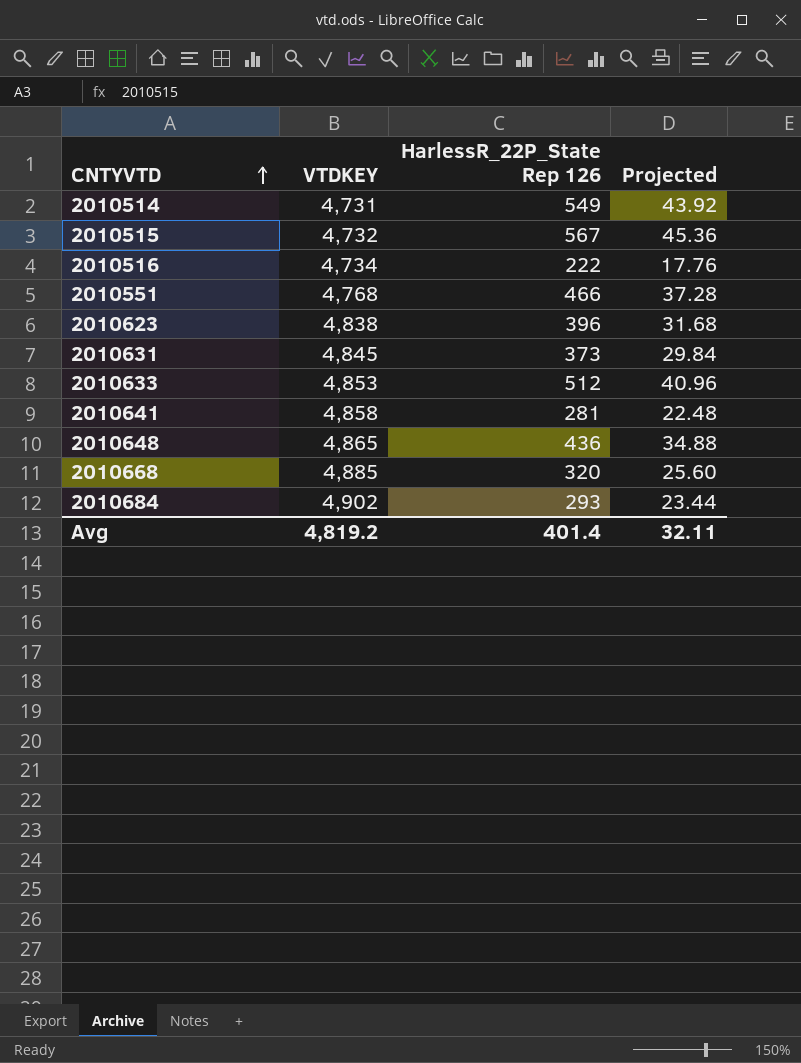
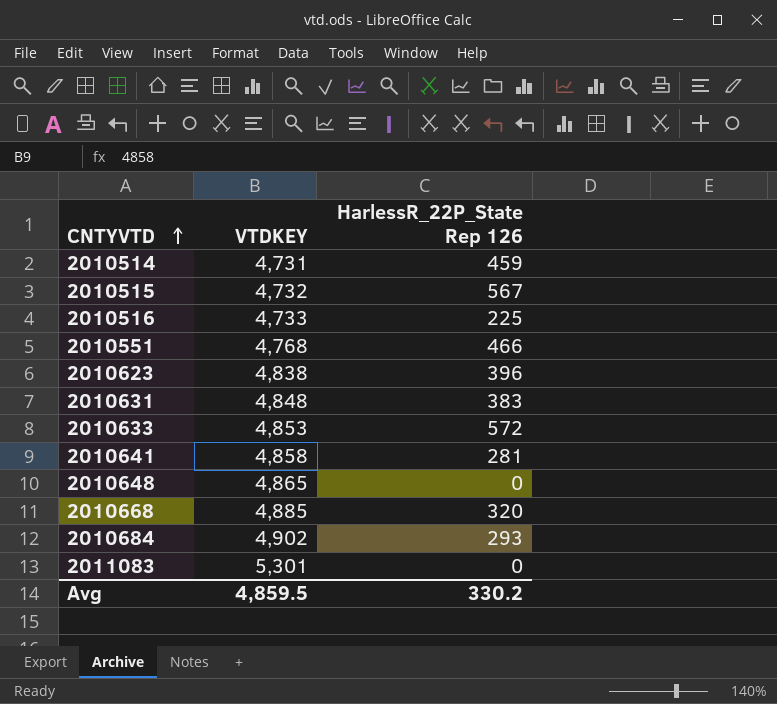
column Projected | formula: [HarlessR_22P_State Rep 126] * 0.08 -> none
2010514 | HarlessR_22P_State Rep 126: 549 -> 459
2010516 | VTDKEY: 4,734 -> 4,733
2010516 | HarlessR_22P_State Rep 126: 222 -> 225
2010631 | VTDKEY: 4,845 -> 4,848
2010631 | HarlessR_22P_State Rep 126: 373 -> 383
2010633 | HarlessR_22P_State Rep 126: 512 -> 572
2010648 | HarlessR_22P_State Rep 126: 436 -> 0
row 2011083: none -> 5,301 | 0
Avg | VTDKEY: 4,819.2 -> 4,859.5
Avg | HarlessR_22P_State Rep 126: 401.4 -> 330.2

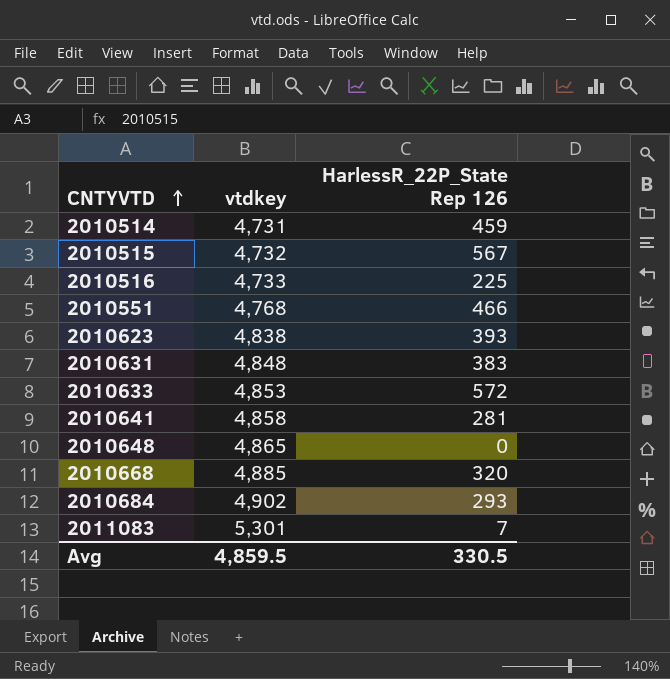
column name: VTDKEY -> vtdkey
2010623 | HarlessR_22P_State Rep 126: 396 -> 393
2011083 | HarlessR_22P_State Rep 126: 0 -> 7
Avg | HarlessR_22P_State Rep 126: 330.2 -> 330.5

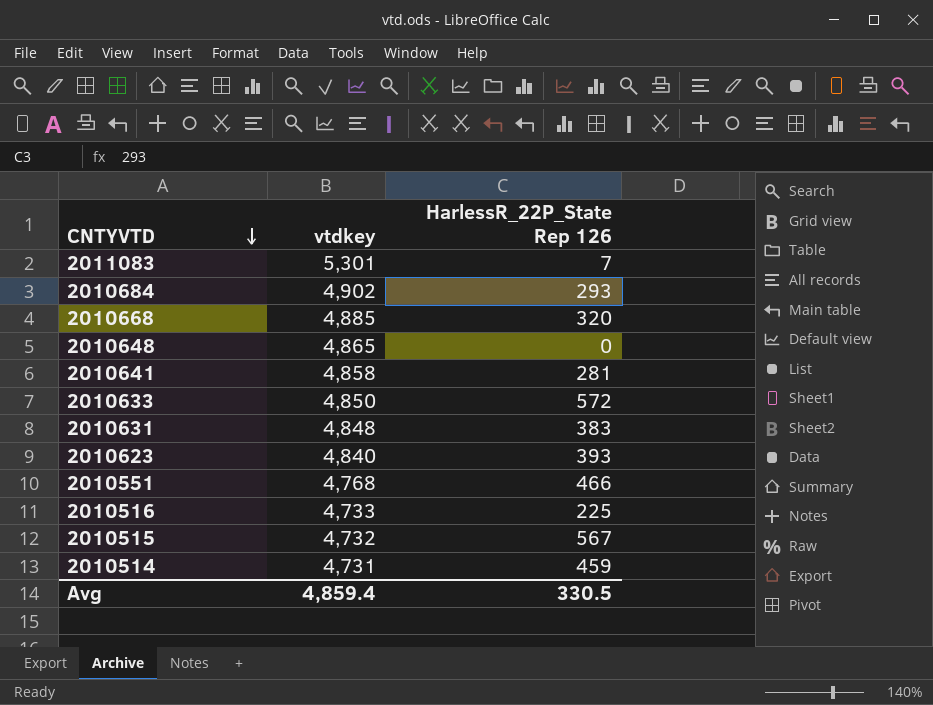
row order: CNTYVTD ascending -> CNTYVTD descending
2010633 | vtdkey: 4,853 -> 4,850
2010623 | vtdkey: 4,838 -> 4,840
Avg | vtdkey: 4,859.5 -> 4,859.4

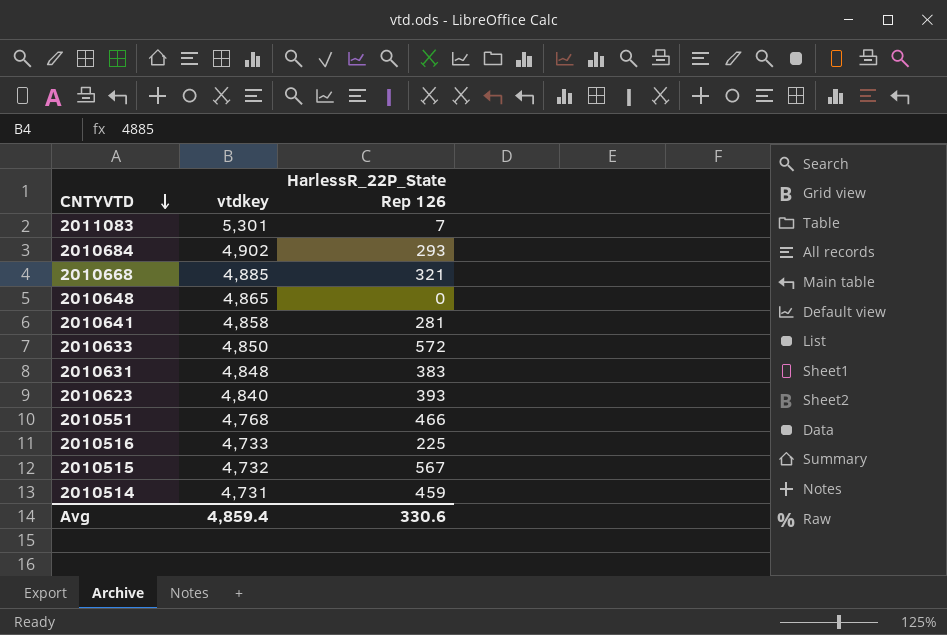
2010668 | HarlessR_22P_State Rep 126: 320 -> 321
Avg | HarlessR_22P_State Rep 126: 330.5 -> 330.6

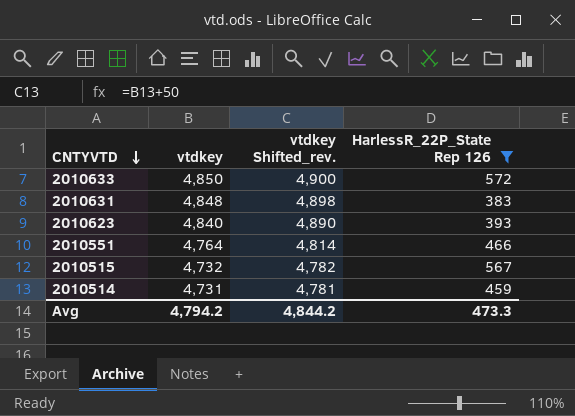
filter: none -> HarlessR_22P_State Rep 126 >= 383
column vtdkey Shifted_rev. | formula: none -> [vtdkey] + 50
2010551 | vtdkey: 4,768 -> 4,764
Avg | vtdkey: 4,859.4 -> 4,794.2
Avg | HarlessR_22P_State Rep 126: 330.6 -> 473.3

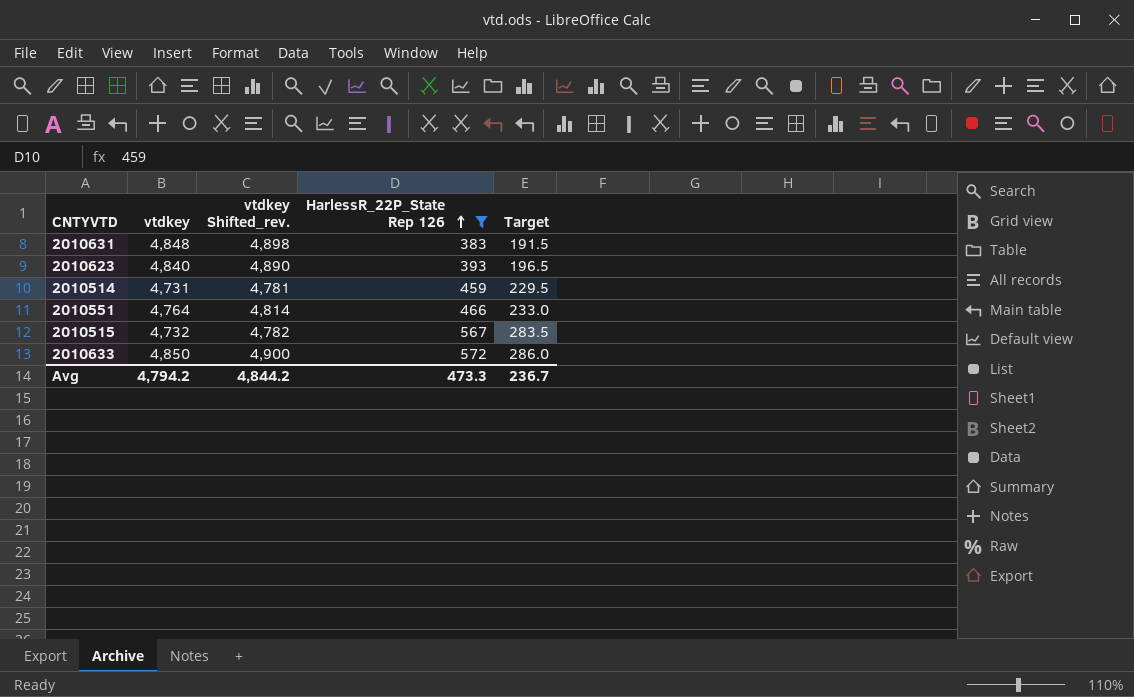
row order: CNTYVTD descending -> HarlessR_22P_State Rep 126 ascending
column Target | formula: none -> [HarlessR_22P_State Rep 126] * 0.5

